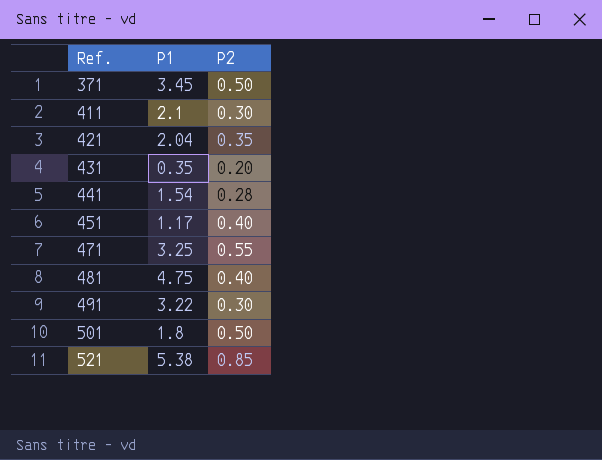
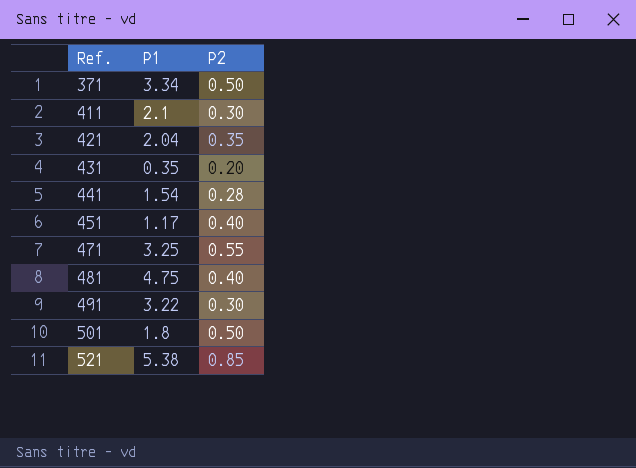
371 | P1: 3.45 -> 3.34

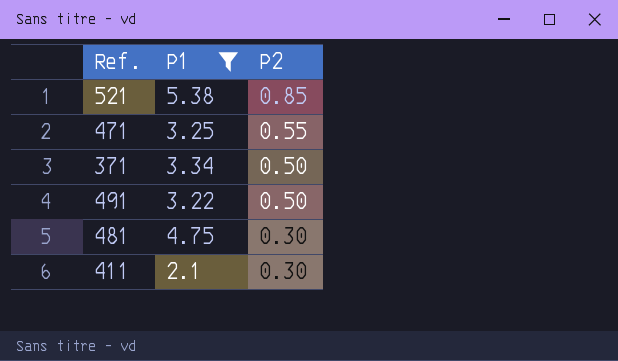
filter: none -> P1 >= 2.1
row order: Ref. ascending -> P2 descending
491 | P2: 0.30 -> 0.50
481 | P2: 0.40 -> 0.30

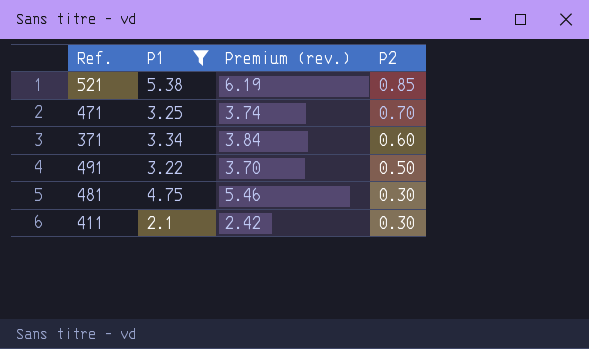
column Premium (rev.) | formula: none -> [P1] * 1.15
471 | P2: 0.55 -> 0.70
371 | P2: 0.50 -> 0.60

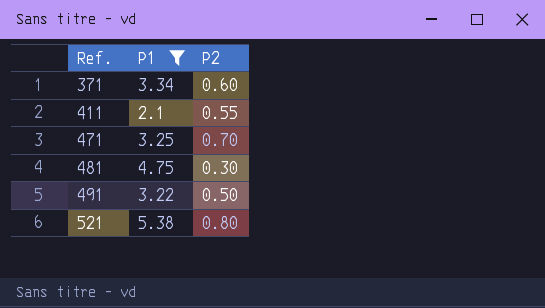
row order: P2 descending -> Ref. ascending
column Premium (rev.) | formula: [P1] * 1.15 -> none
411 | P2: 0.30 -> 0.55
521 | P2: 0.85 -> 0.80

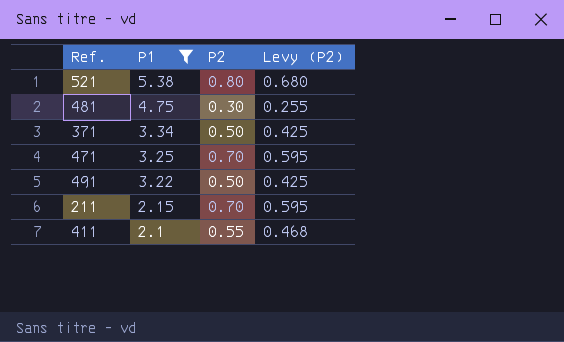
row order: Ref. ascending -> P1 descending
column Levy (P2) | formula: none -> [P2] * 0.85
371 | P2: 0.60 -> 0.50
row 211: none -> 2.15 | 0.70 | 0.595

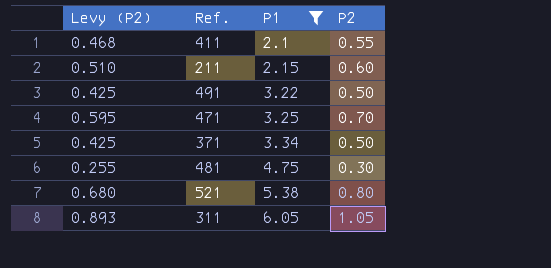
row order: P1 descending -> P1 ascending
column Levy (P2) | position: 4 -> 1
211 | Levy (P2): 0.595 -> 0.510
211 | P2: 0.70 -> 0.60
row 311: none -> 0.893 | 6.05 | 1.05

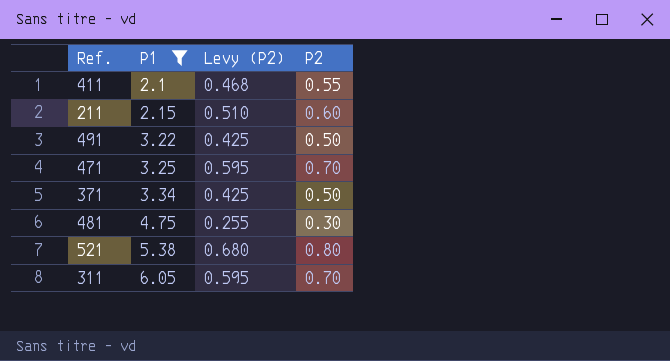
column Levy (P2) | position: 1 -> 3
311 | Levy (P2): 0.893 -> 0.595
311 | P2: 1.05 -> 0.70

